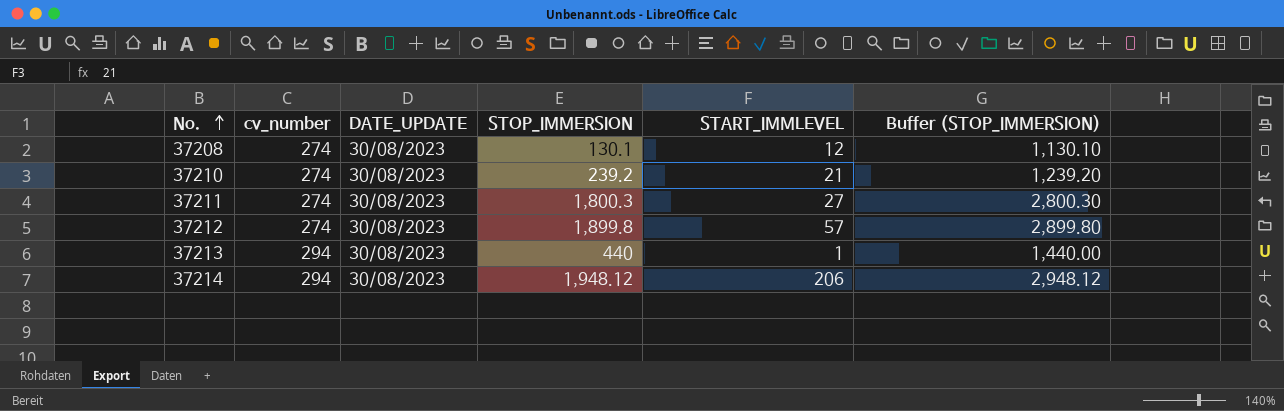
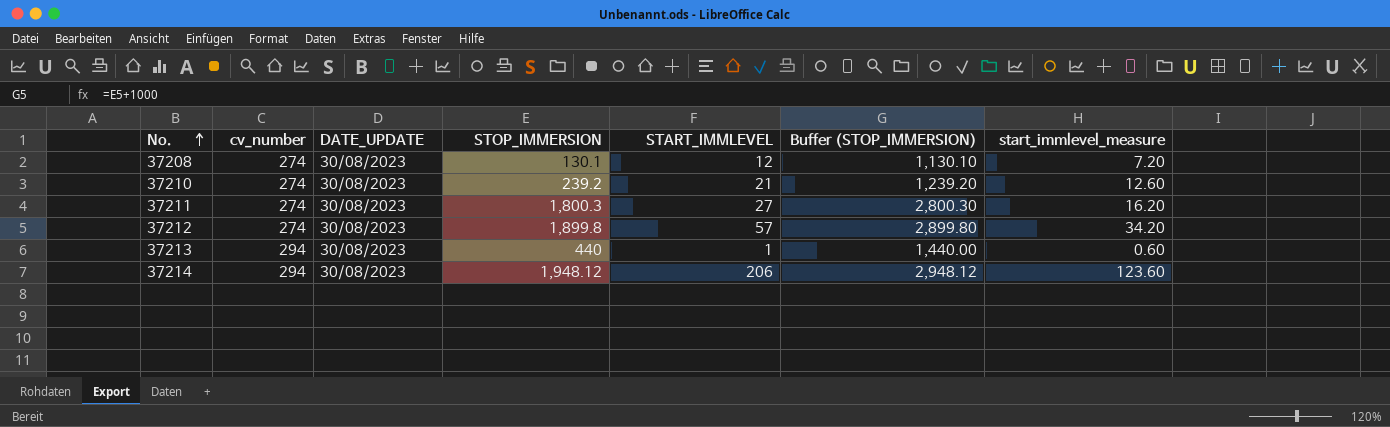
column start_immlevel_measure | formula: none -> [START_IMMLEVEL] * 0.6

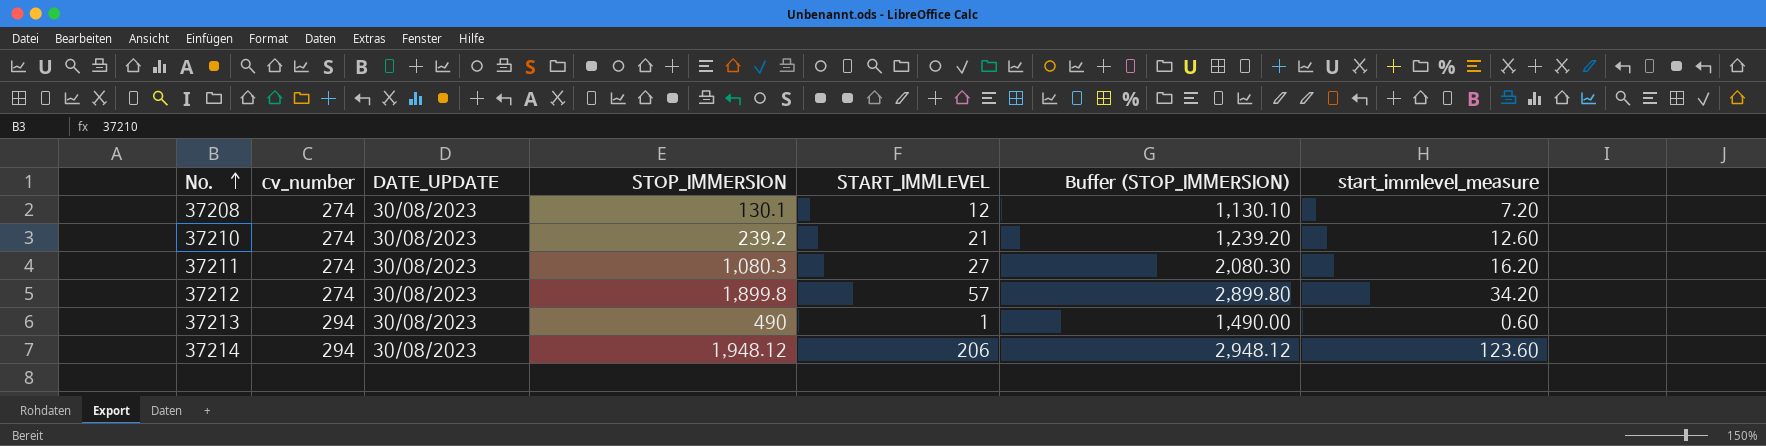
37211 | STOP_IMMERSION: 1,800.3 -> 1,080.3
37211 | Buffer (STOP_IMMERSION): 2,800.30 -> 2,080.30
37213 | STOP_IMMERSION: 440 -> 490
37213 | Buffer (STOP_IMMERSION): 1,440.00 -> 1,490.00

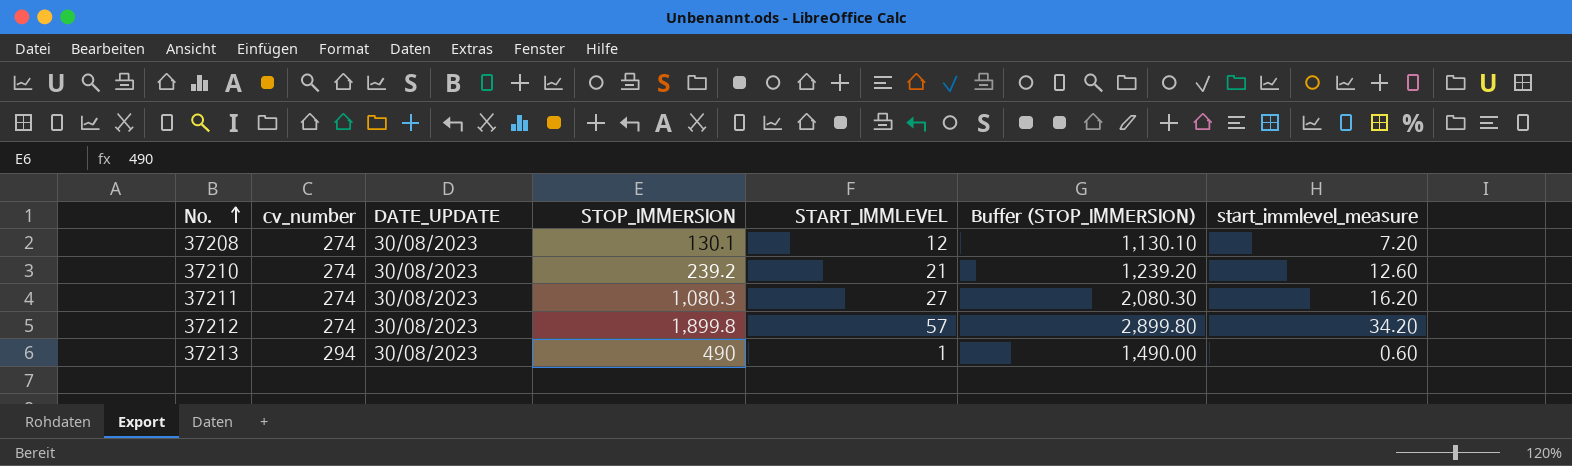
row 37214: 294 | 30/08/2023 | 1,948.12 | 206 | 2,948.12 | 123.60 -> none

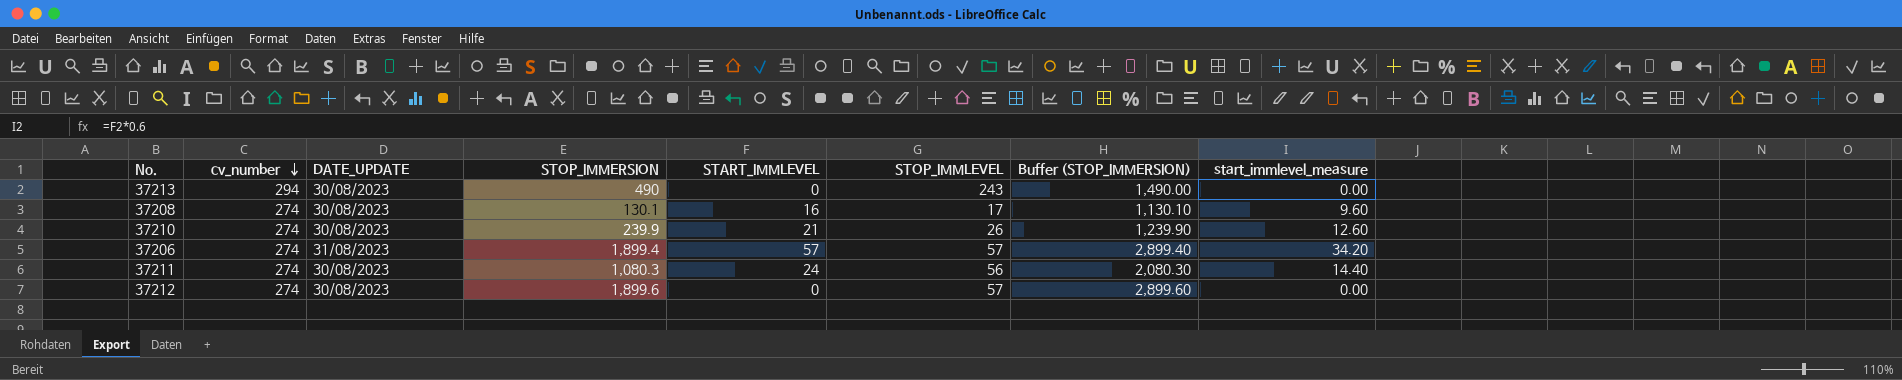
row order: No. ascending -> cv_number descending
column STOP_IMMLEVEL | position: none -> 6
37213 | START_IMMLEVEL: 1 -> 0
37213 | start_immlevel_measure: 0.60 -> 0.00
37208 | START_IMMLEVEL: 12 -> 16
37208 | start_immlevel_measure: 7.20 -> 9.60
37210 | STOP_IMMERSION: 239.2 -> 239.9
37210 | Buffer (STOP_IMMERSION): 1,239.20 -> 1,239.90
row 37206: none -> 274 | 31/08/2023 | 1,899.4 | 57 | 57 | 2,899.40 | 34.20
37211 | START_IMMLEVEL: 27 -> 24
37211 | start_immlevel_measure: 16.20 -> 14.40
37212 | STOP_IMMERSION: 1,899.8 -> 1,899.6
37212 | START_IMMLEVEL: 57 -> 0
37212 | Buffer (STOP_IMMERSION): 2,899.80 -> 2,899.60
37212 | start_immlevel_measure: 34.20 -> 0.00

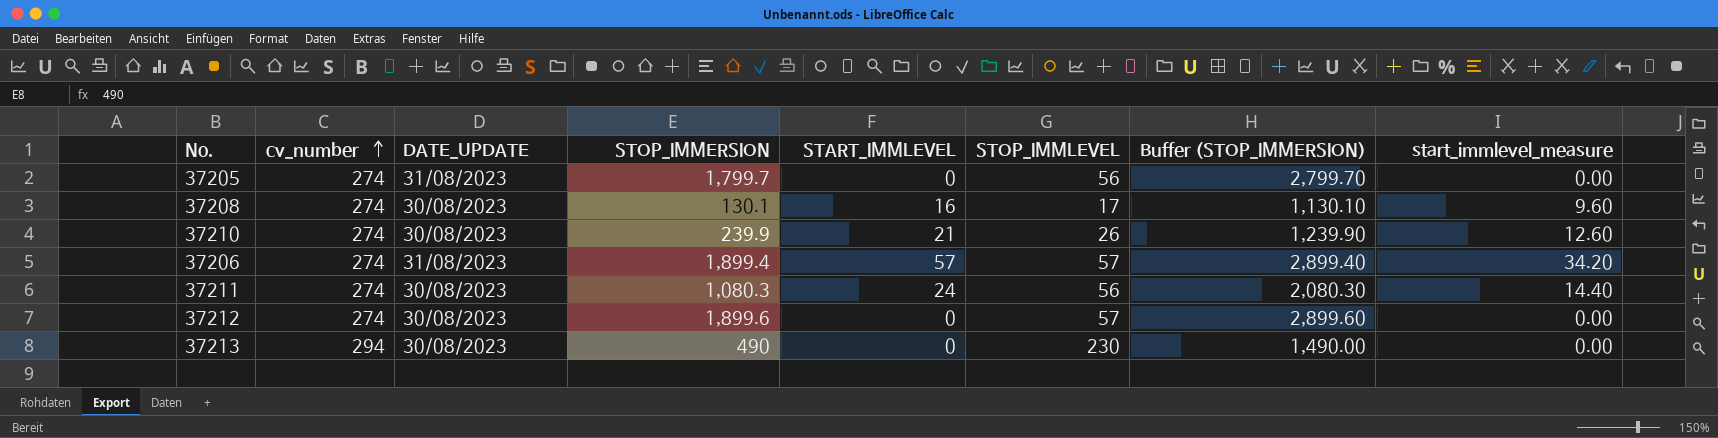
row order: cv_number descending -> cv_number ascending
row 37205: none -> 274 | 31/08/2023 | 1,799.7 | 0 | 56 | 2,799.70 | 0.00
37213 | STOP_IMMLEVEL: 243 -> 230

